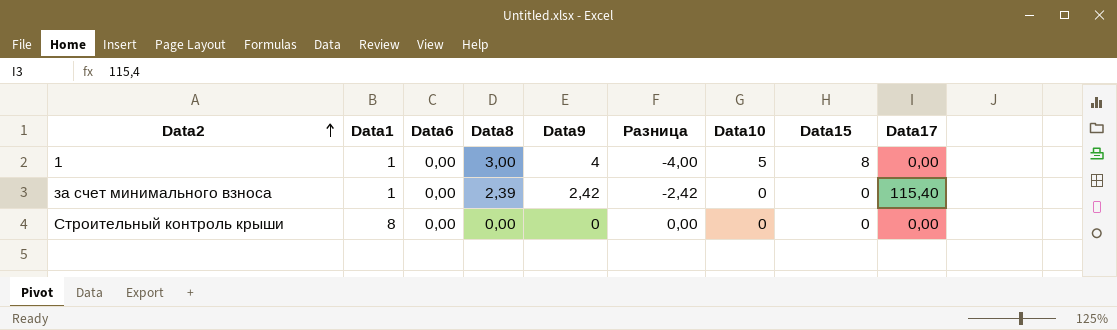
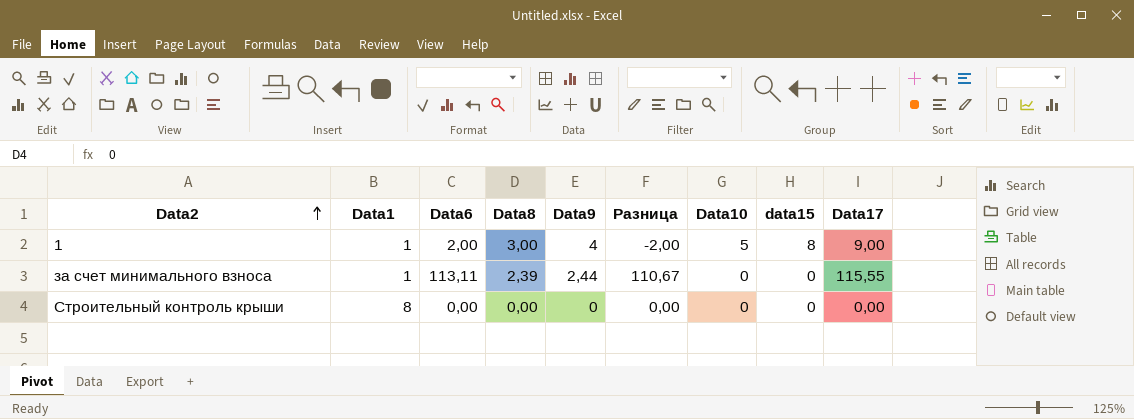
column name: Data15 -> data15
1 | Data6: 0,00 -> 2,00
1 | Разница: -4,00 -> -2,00
1 | Data17: 0,00 -> 9,00
за счет минимального взноса | Data6: 0,00 -> 113,11
за счет минимального взноса | Data9: 2,42 -> 2,44
за счет минимального взноса | Разница: -2,42 -> 110,67
за счет минимального взноса | Data17: 115,40 -> 115,55

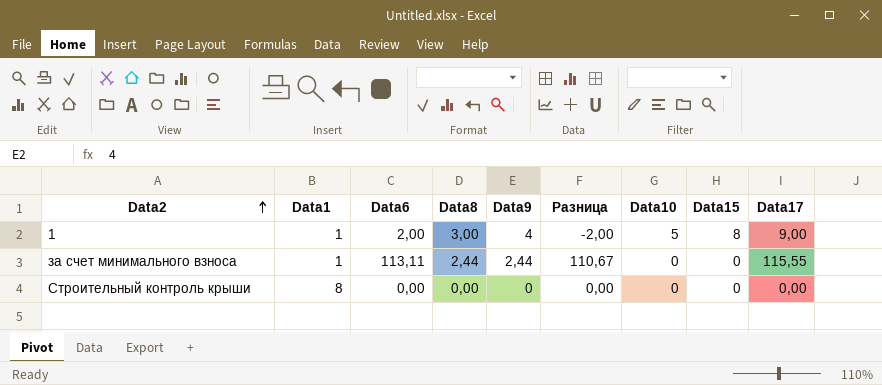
column name: data15 -> Data15
за счет минимального взноса | Data8: 2,39 -> 2,44

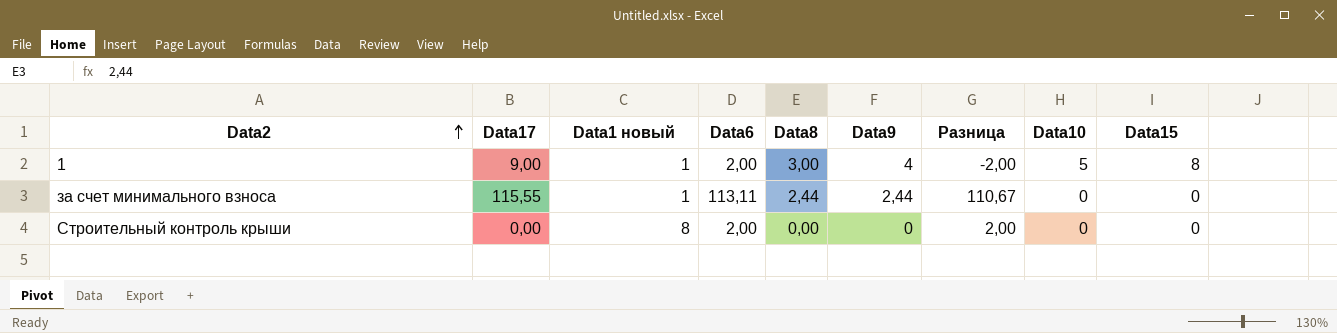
column Data17 | position: 9 -> 2
column name: Data1 -> Data1 новый
Строительный контроль крыши | Data6: 0,00 -> 2,00
Строительный контроль крыши | Разница: 0,00 -> 2,00

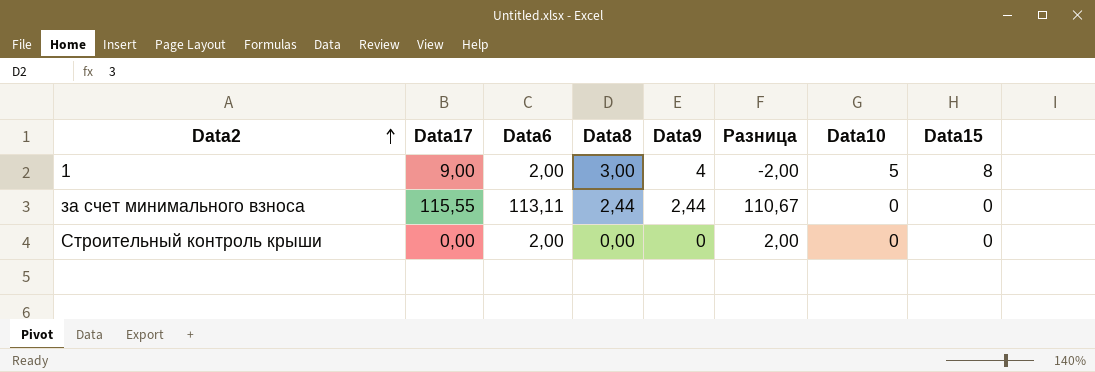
column Data1 новый | position: 3 -> none

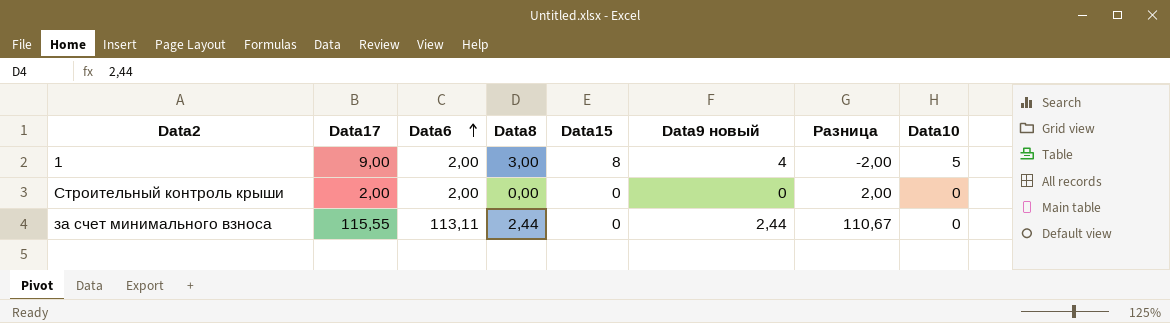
row order: Data2 ascending -> Data6 ascending
column Data15 | position: 8 -> 5
column name: Data9 -> Data9 новый
Строительный контроль крыши | Data17: 0,00 -> 2,00

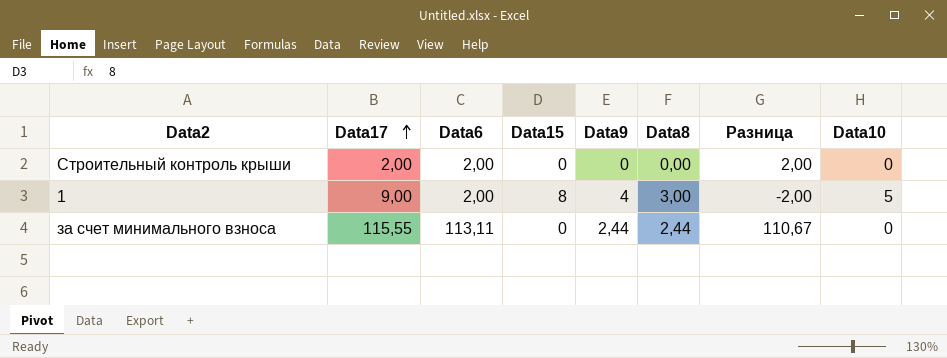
row order: Data6 ascending -> Data17 ascending
column name: Data9 новый -> Data9
column Data8 | position: 4 -> 6

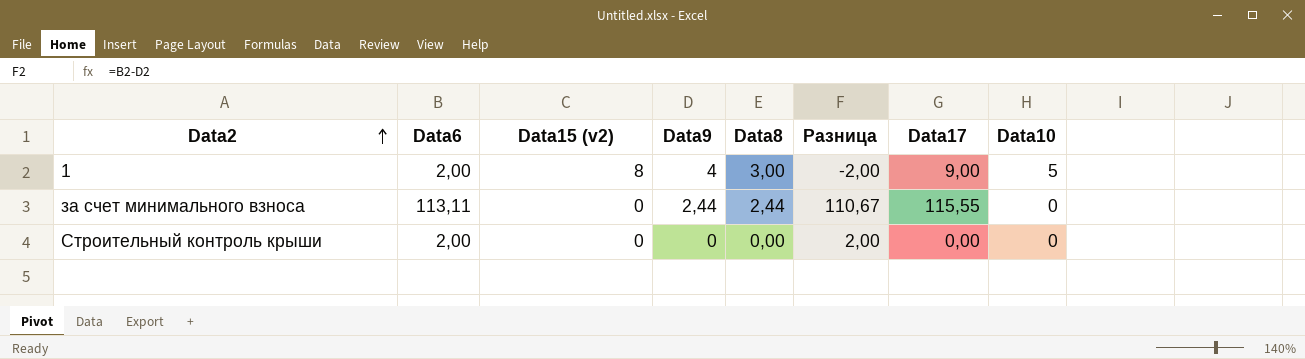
row order: Data17 ascending -> Data2 ascending
column name: Data15 -> Data15 (v2)
column Data17 | position: 2 -> 7
Строительный контроль крыши | Data17: 2,00 -> 0,00

